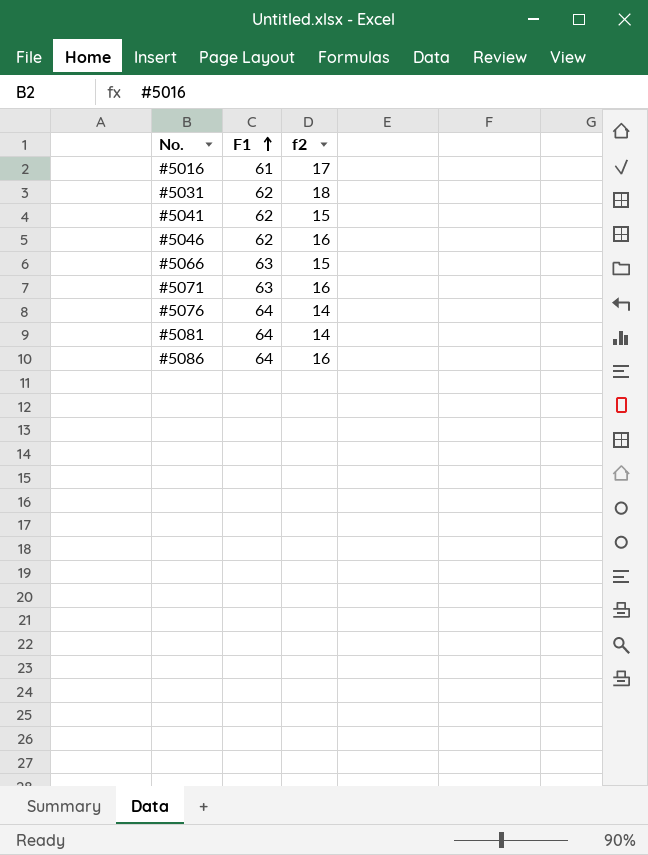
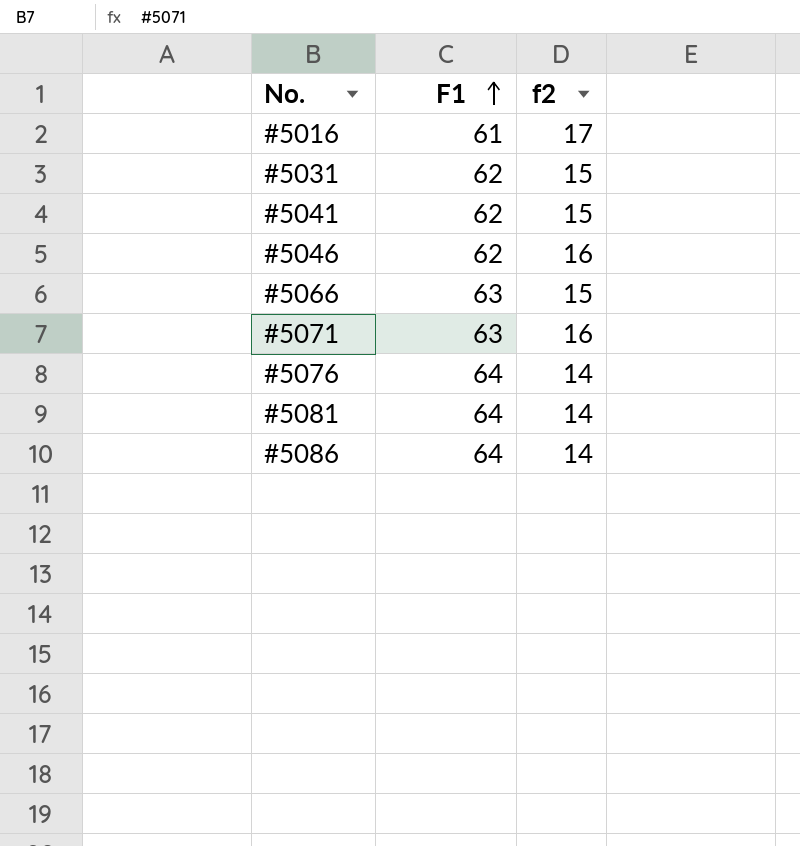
#5031 | f2: 18 -> 15
#5086 | f2: 16 -> 14

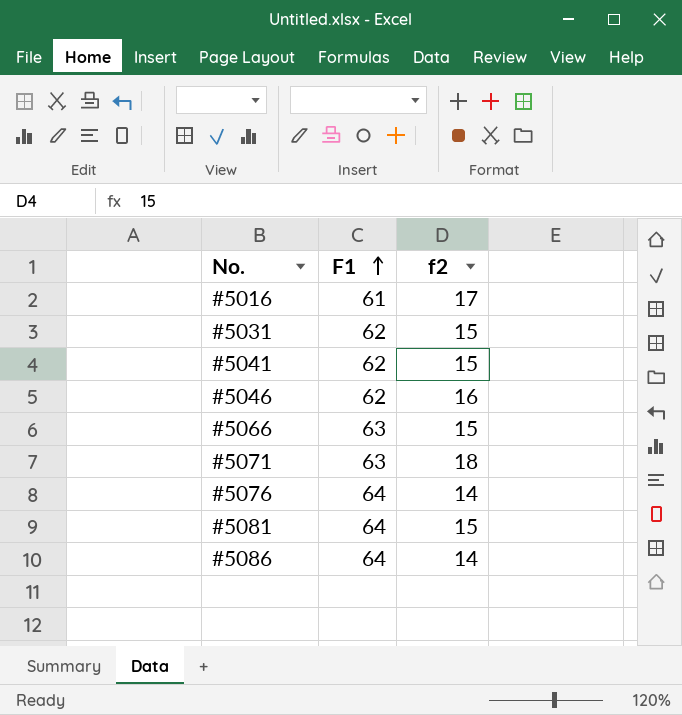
#5071 | f2: 16 -> 18
#5081 | f2: 14 -> 15

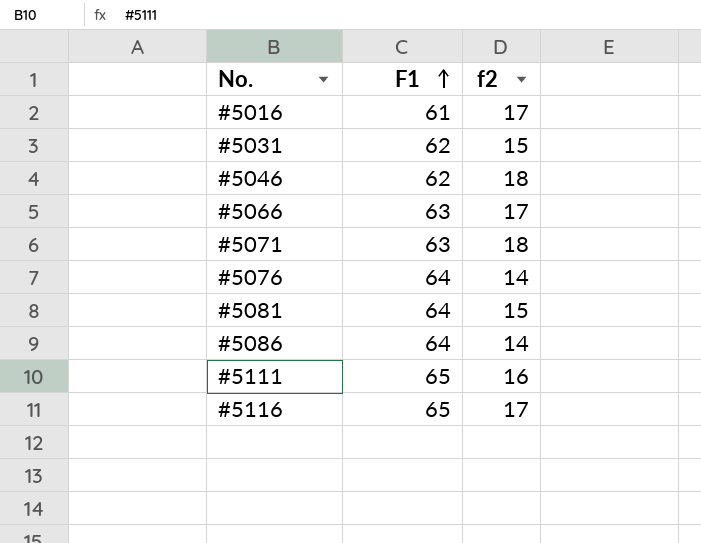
row #5041: 62 | 15 -> none
#5046 | f2: 16 -> 18
#5066 | f2: 15 -> 17
row #5111: none -> 65 | 16
row #5116: none -> 65 | 17

